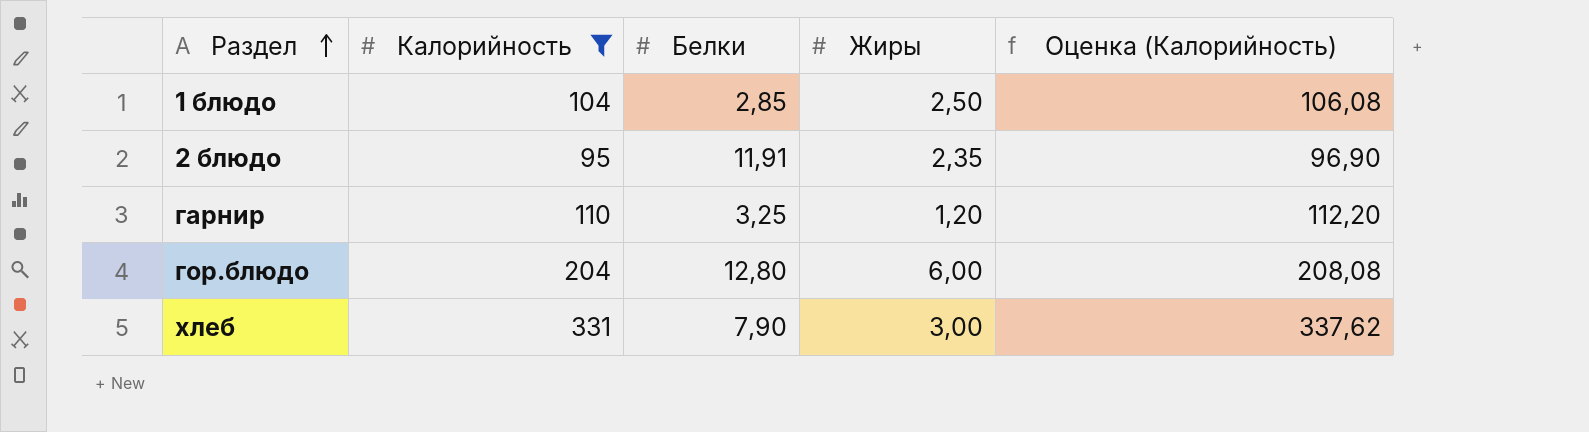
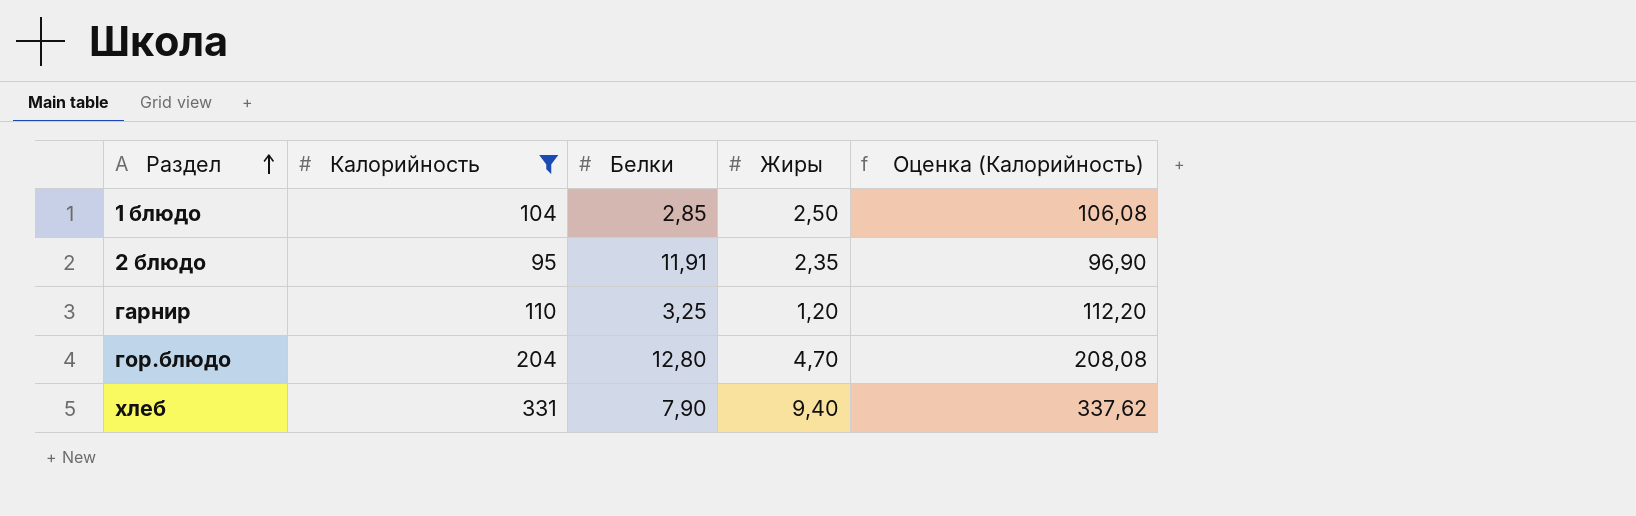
гор.блюдо | Жиры: 6,00 -> 4,70
хлеб | Жиры: 3,00 -> 9,40

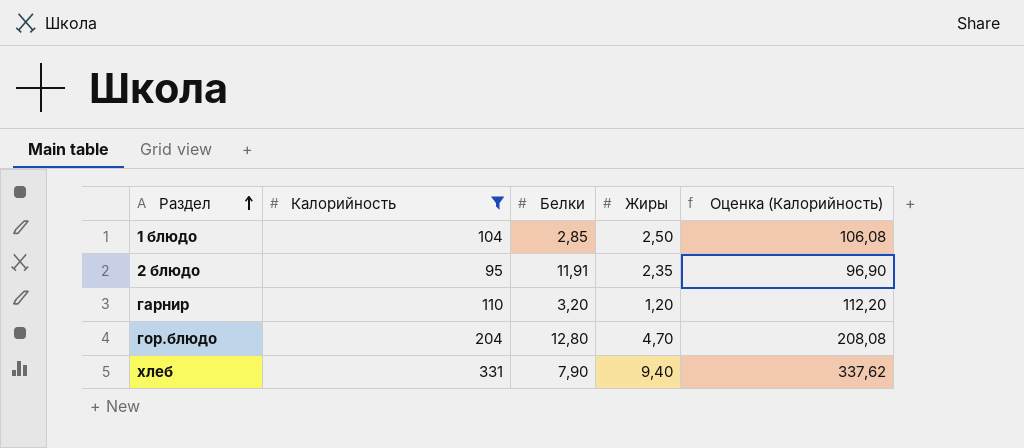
гарнир | Белки: 3,25 -> 3,20

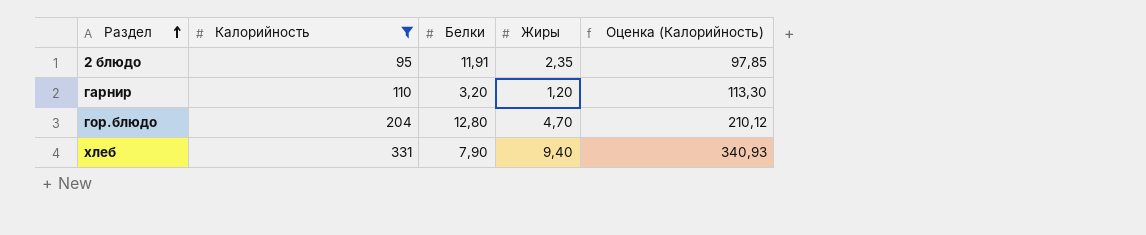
column Оценка (Калорийность) | formula: [Калорийность] * 1,02 -> [Калорийность] * 1,03
row 1 блюдо: 104 | 2,85 | 2,50 | 106,08 -> none

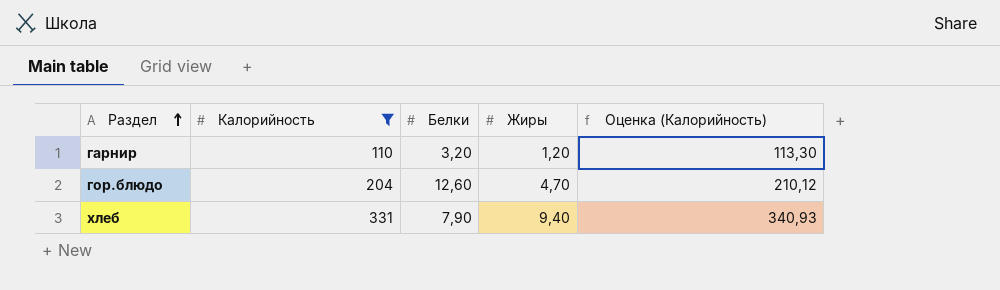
row 2 блюдо: 95 | 11,91 | 2,35 | 97,85 -> none
гор.блюдо | Белки: 12,80 -> 12,60

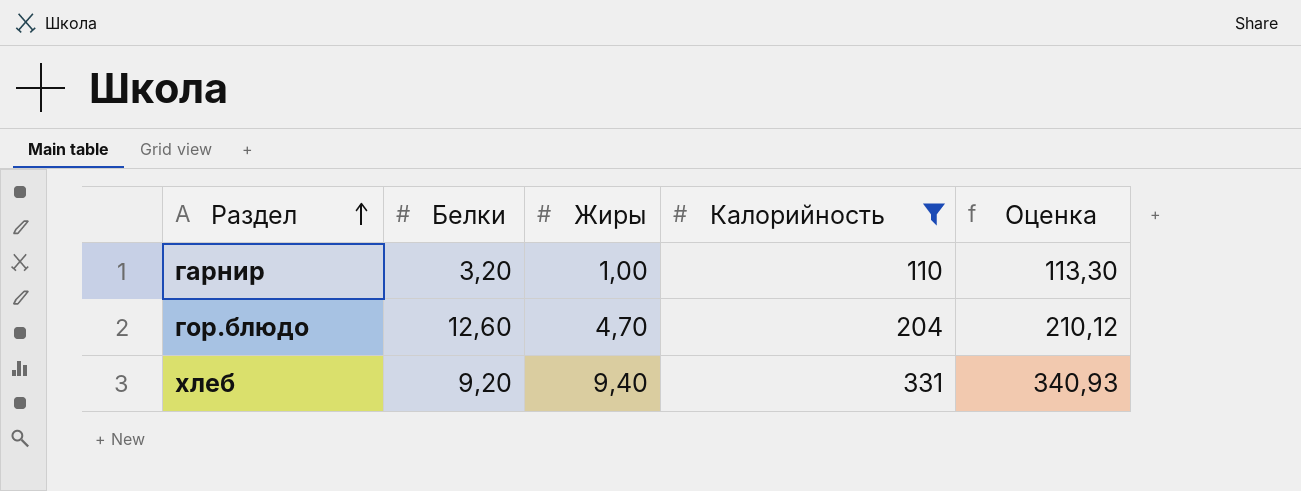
column Калорийность | position: 2 -> 4
column name: Оценка (Калорийность) -> Оценка
гарнир | Жиры: 1,20 -> 1,00
хлеб | Белки: 7,90 -> 9,20

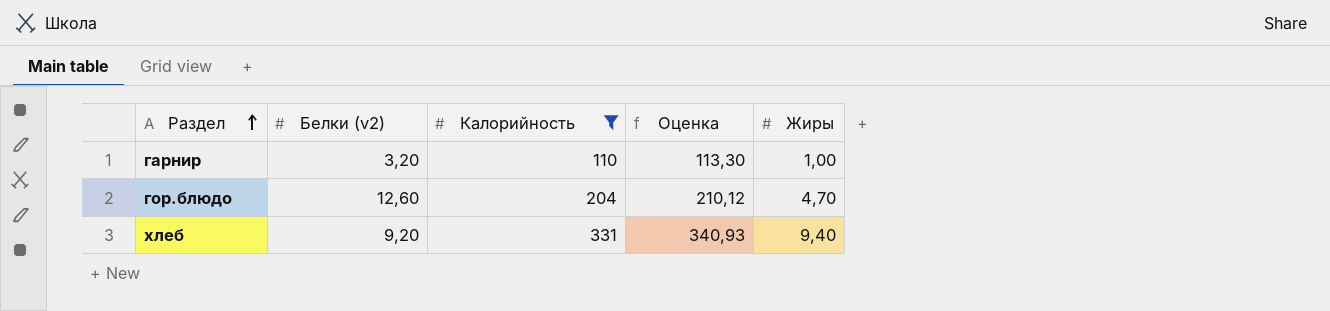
column name: Белки -> Белки (v2)
column Жиры | position: 3 -> 5

